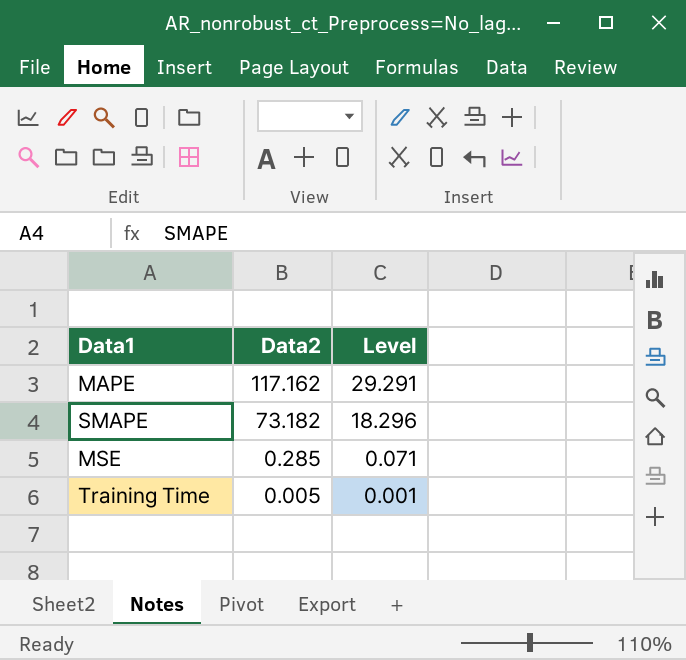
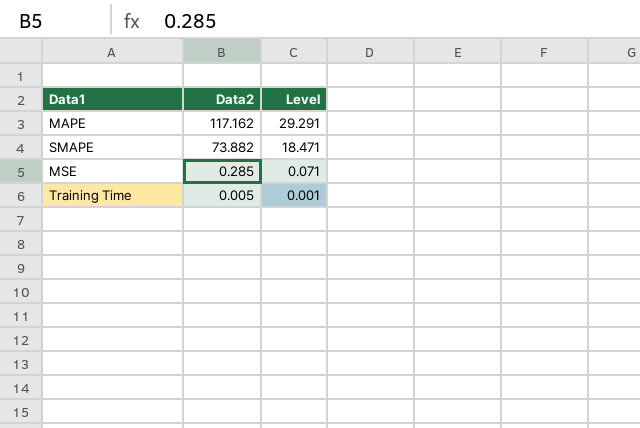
SMAPE | Data2: 73.182 -> 73.882
SMAPE | Level: 18.296 -> 18.471

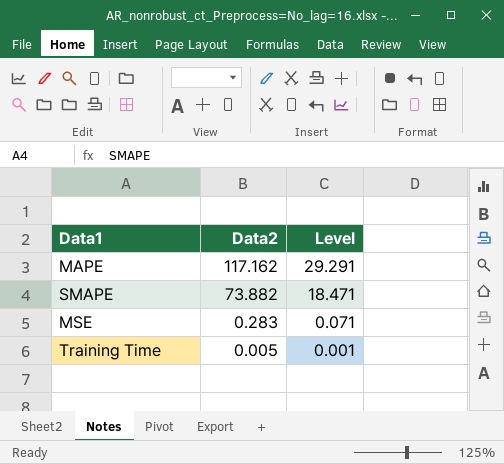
MSE | Data2: 0.285 -> 0.283

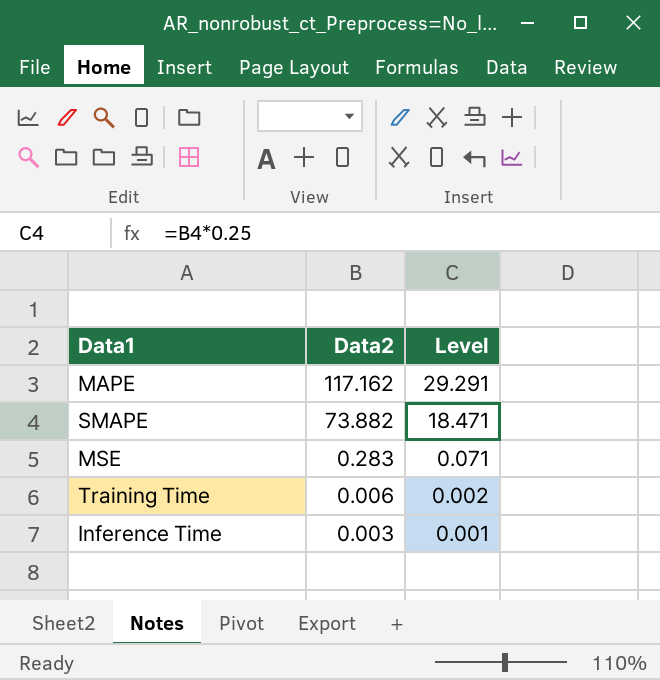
Training Time | Data2: 0.005 -> 0.006
Training Time | Level: 0.001 -> 0.002
row Inference Time: none -> 0.003 | 0.001

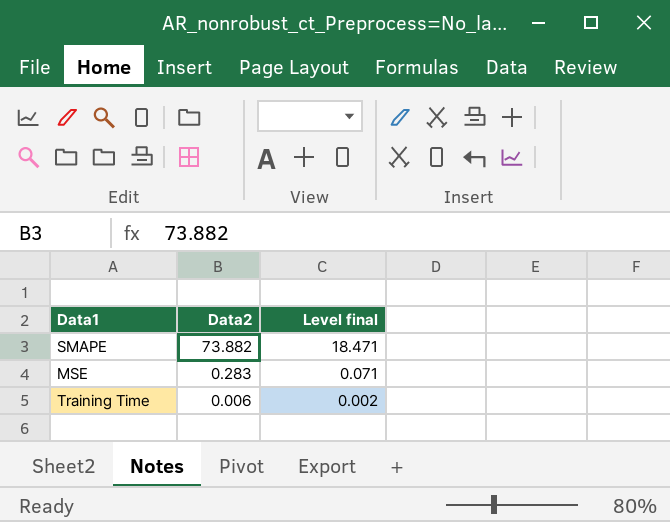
column name: Level -> Level final
row MAPE: 117.162 | 29.291 -> none
row Inference Time: 0.003 | 0.001 -> none

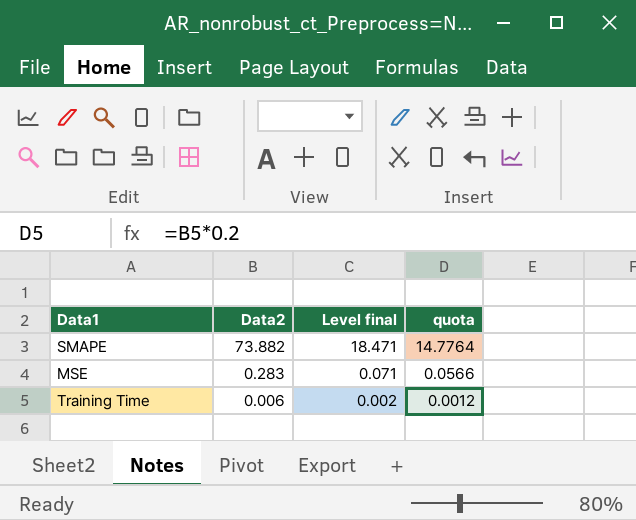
column quota | formula: none -> [Data2] * 0.2

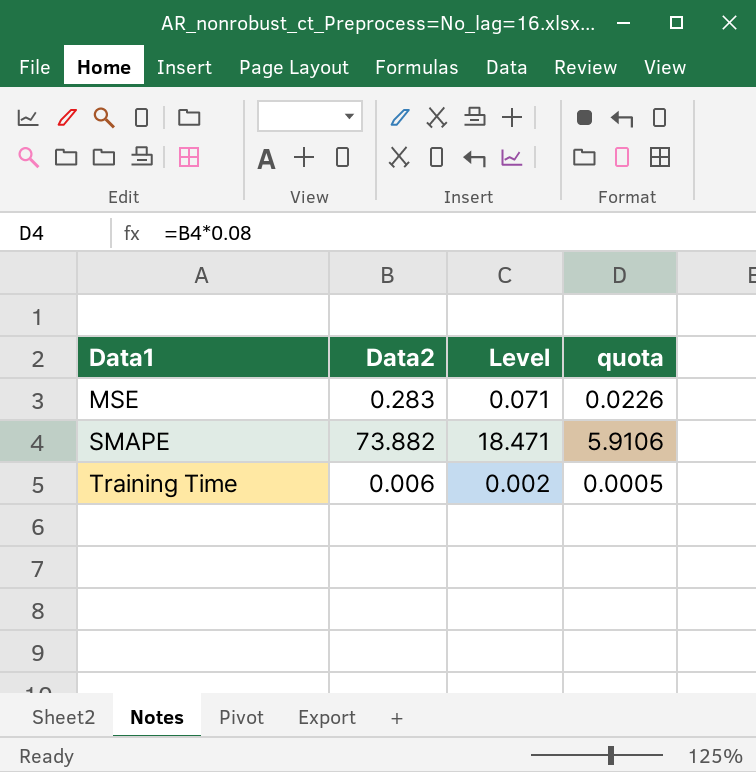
row order: Data2 descending -> Data1 ascending
column name: Level final -> Level
column quota | formula: [Data2] * 0.2 -> [Data2] * 0.08

